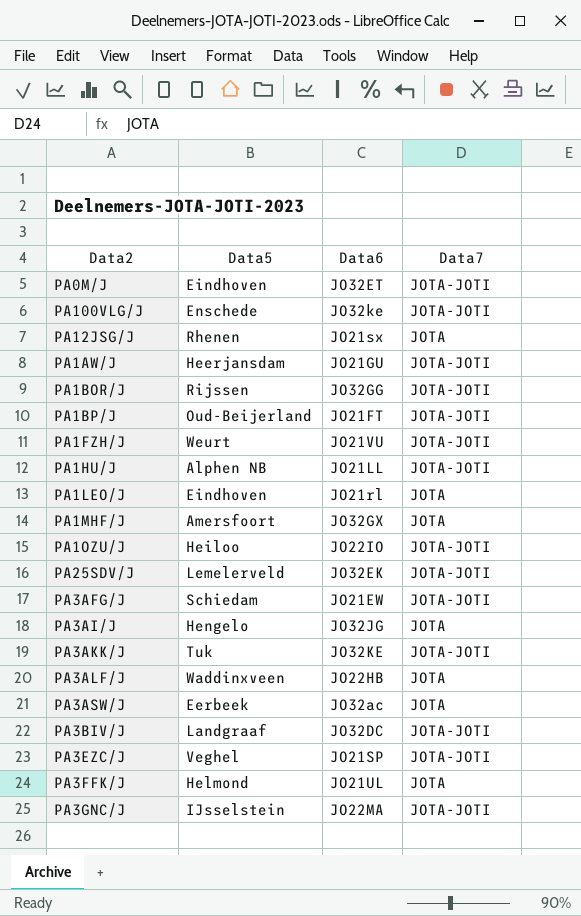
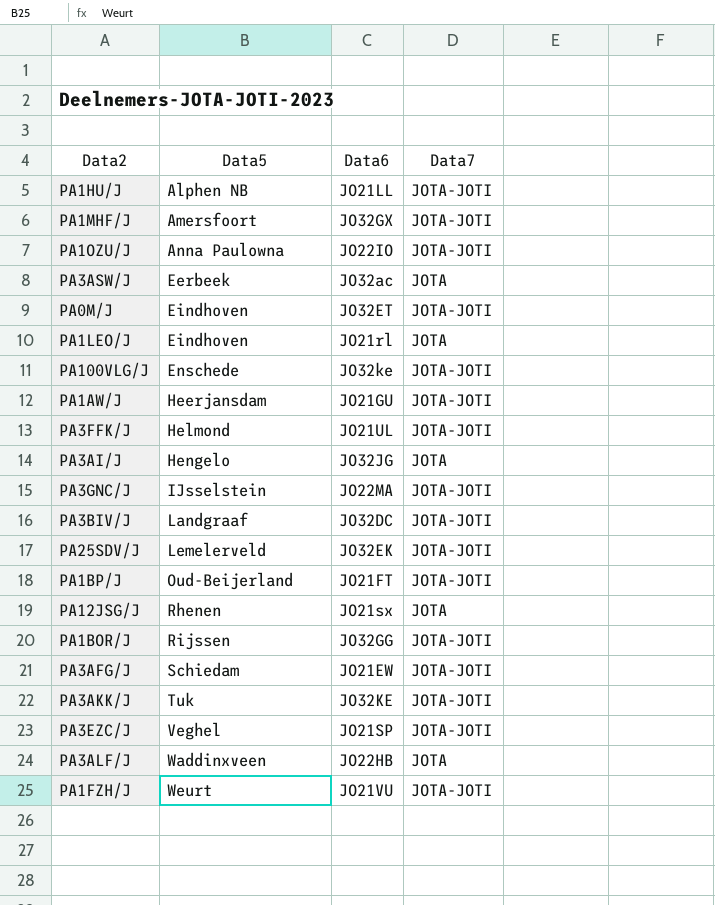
row order: none -> Data5 ascending
PA1MHF/J | Data7: JOTA -> JOTA-JOTI
PA1OZU/J | Data5: Heiloo -> Anna Paulowna
PA3FFK/J | Data7: JOTA -> JOTA-JOTI

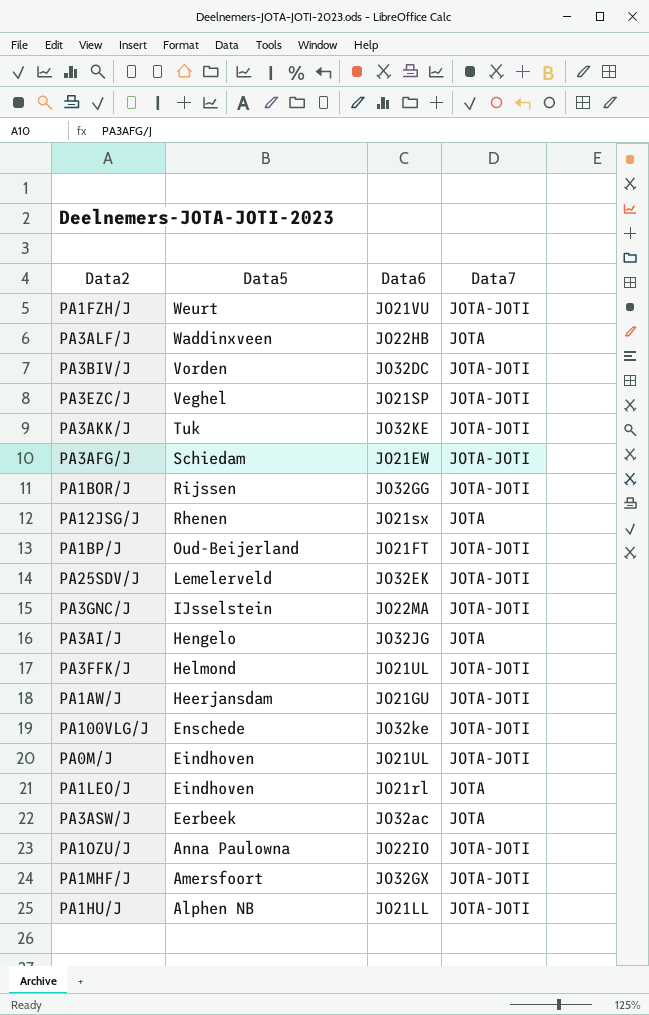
row order: Data5 ascending -> Data5 descending
PA3BIV/J | Data5: Landgraaf -> Vorden
PA0M/J | Data6: JO32ET -> JO21UL

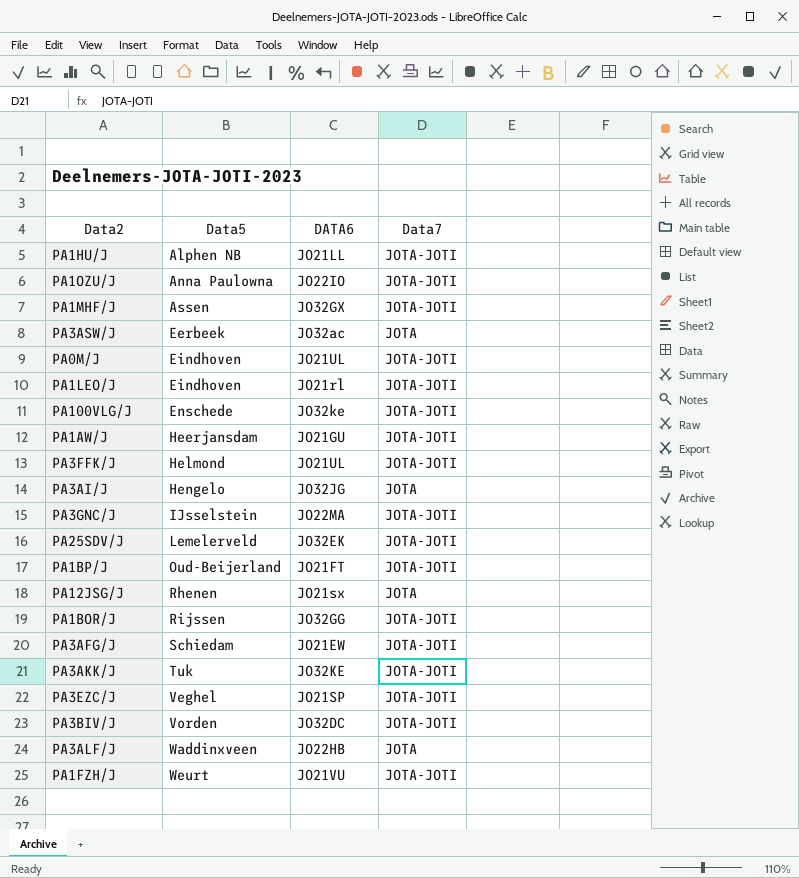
row order: Data5 descending -> Data5 ascending
column name: Data6 -> DATA6
PA1MHF/J | Data5: Amersfoort -> Assen
PA1LEO/J | Data7: JOTA -> JOTA-JOTI

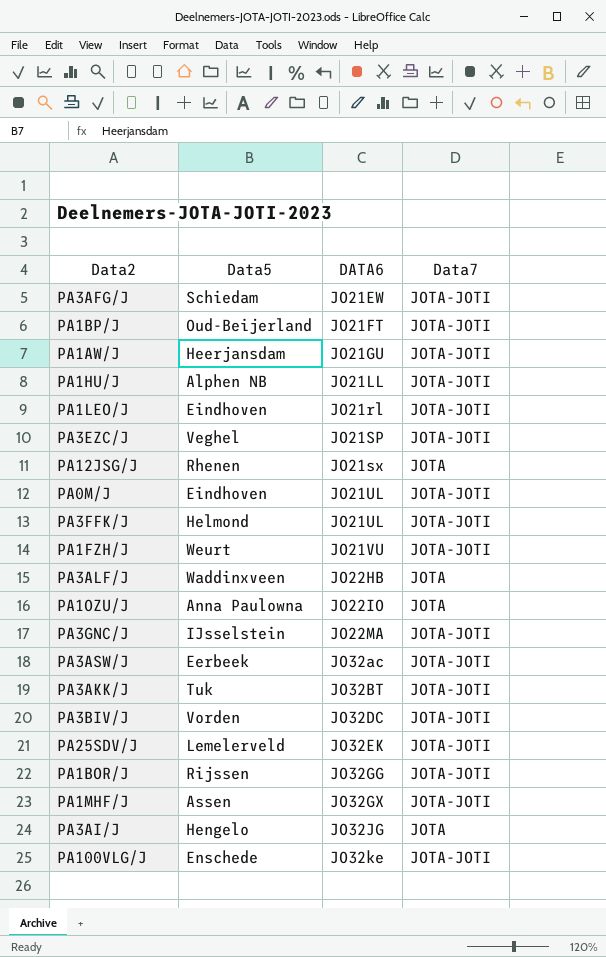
row order: Data5 ascending -> DATA6 ascending
PA1OZU/J | Data7: JOTA-JOTI -> JOTA
PA3ASW/J | Data7: JOTA -> JOTA-JOTI
PA3AKK/J | DATA6: JO32KE -> JO32BT

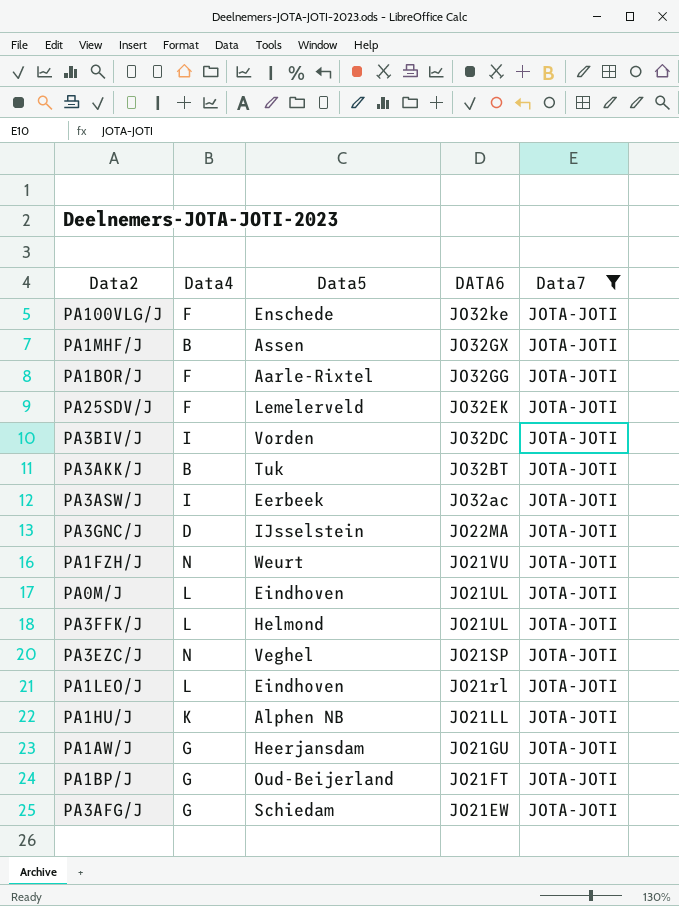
filter: none -> Data7 = JOTA-JOTI
row order: DATA6 ascending -> DATA6 descending
column Data4 | position: none -> 2
PA1BOR/J | Data5: Rijssen -> Aarle-Rixtel

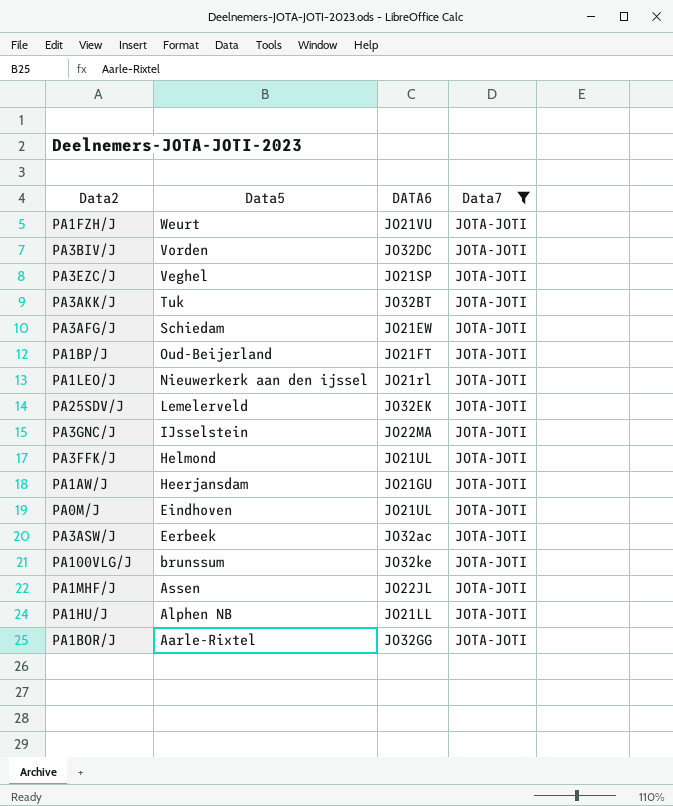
row order: DATA6 descending -> Data5 descending
column Data4 | position: 2 -> none
PA1LEO/J | Data5: Eindhoven -> Nieuwerkerk aan den ijssel
PA100VLG/J | Data5: Enschede -> brunssum
PA1MHF/J | DATA6: JO32GX -> JO22JL

